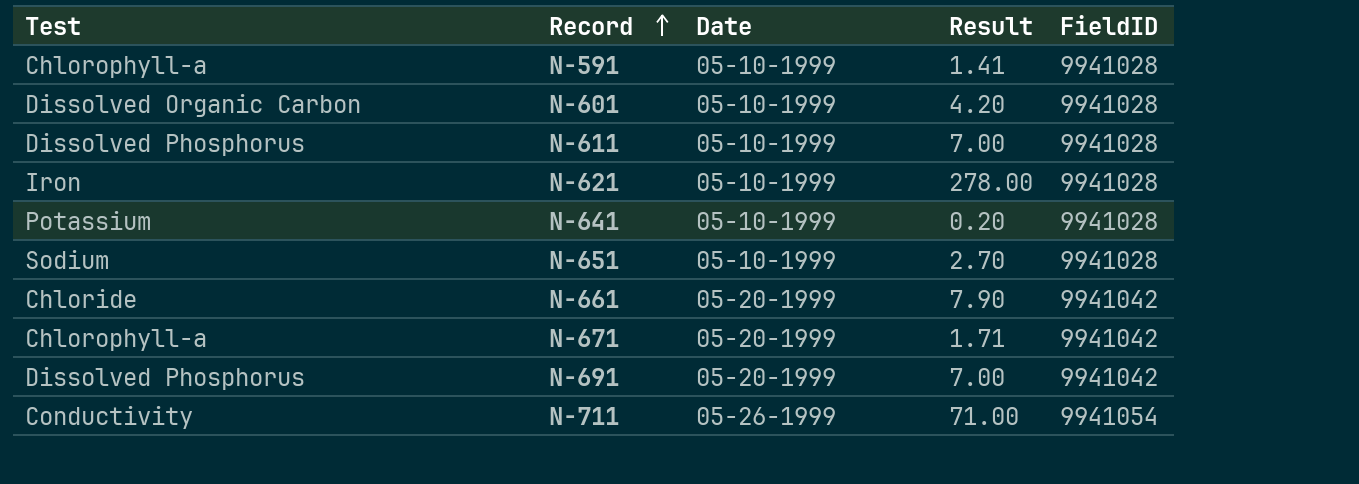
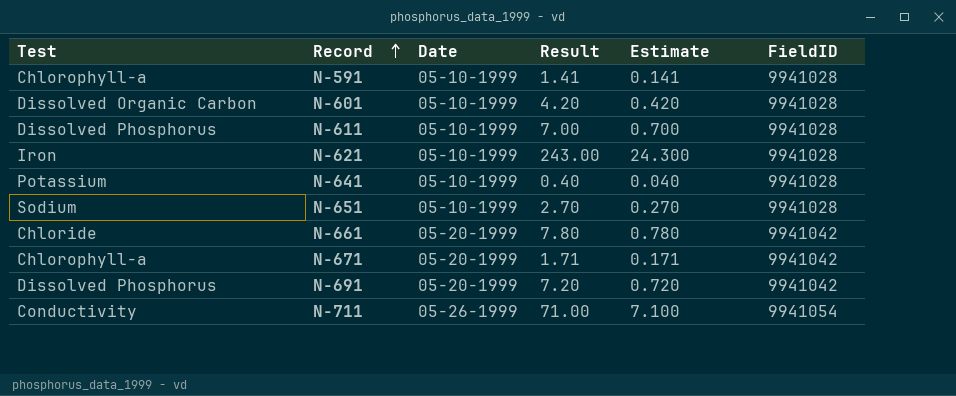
column Estimate | formula: none -> [Result] * 0.1
N-621 | Result: 278.00 -> 243.00
N-641 | Result: 0.20 -> 0.40
N-661 | Result: 7.90 -> 7.80
N-691 | Result: 7.00 -> 7.20

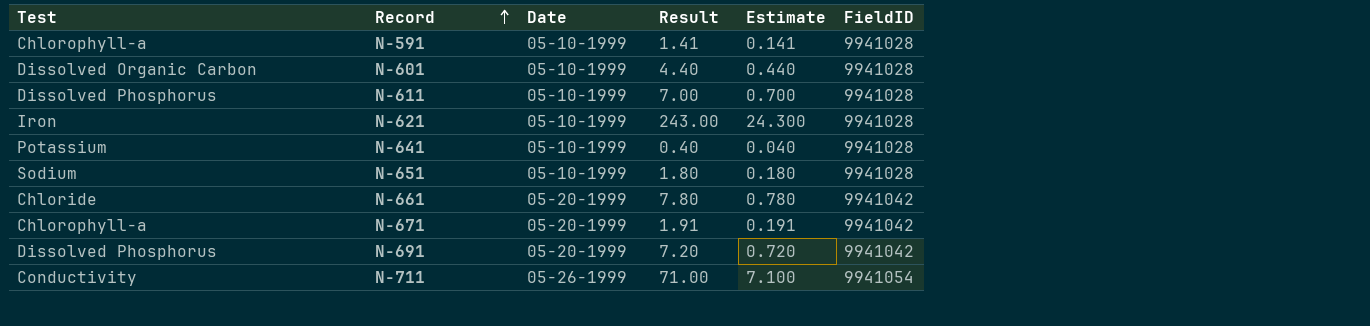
N-601 | Result: 4.20 -> 4.40
N-601 | Estimate: 0.420 -> 0.440
N-651 | Result: 2.70 -> 1.80
N-651 | Estimate: 0.270 -> 0.180
N-671 | Result: 1.71 -> 1.91
N-671 | Estimate: 0.171 -> 0.191

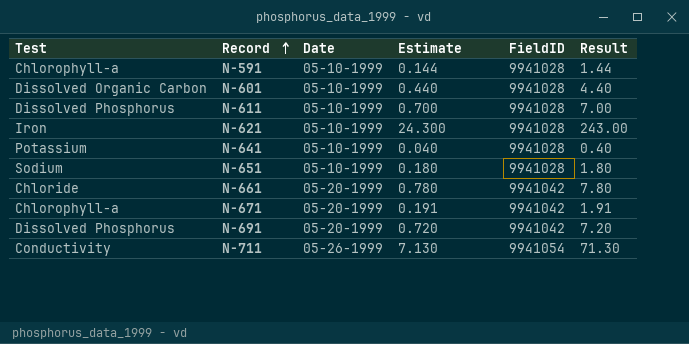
column Result | position: 4 -> 6
N-591 | Estimate: 0.141 -> 0.144
N-591 | Result: 1.41 -> 1.44
N-711 | Estimate: 7.100 -> 7.130
N-711 | Result: 71.00 -> 71.30

